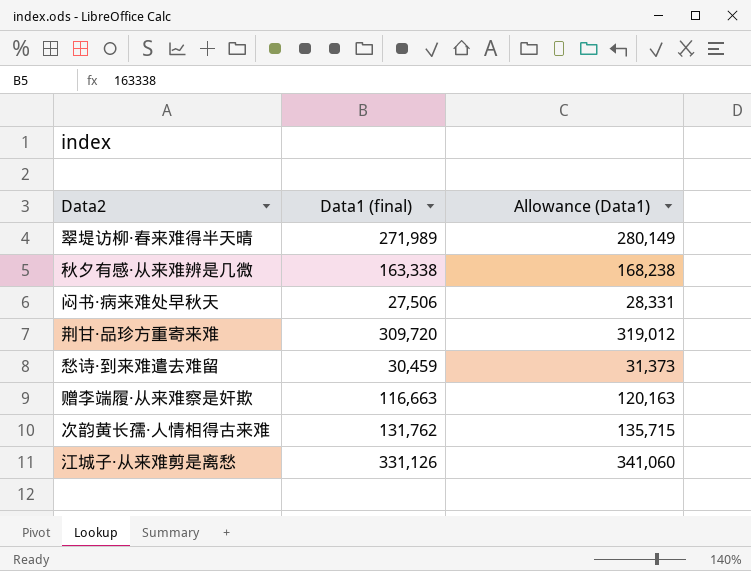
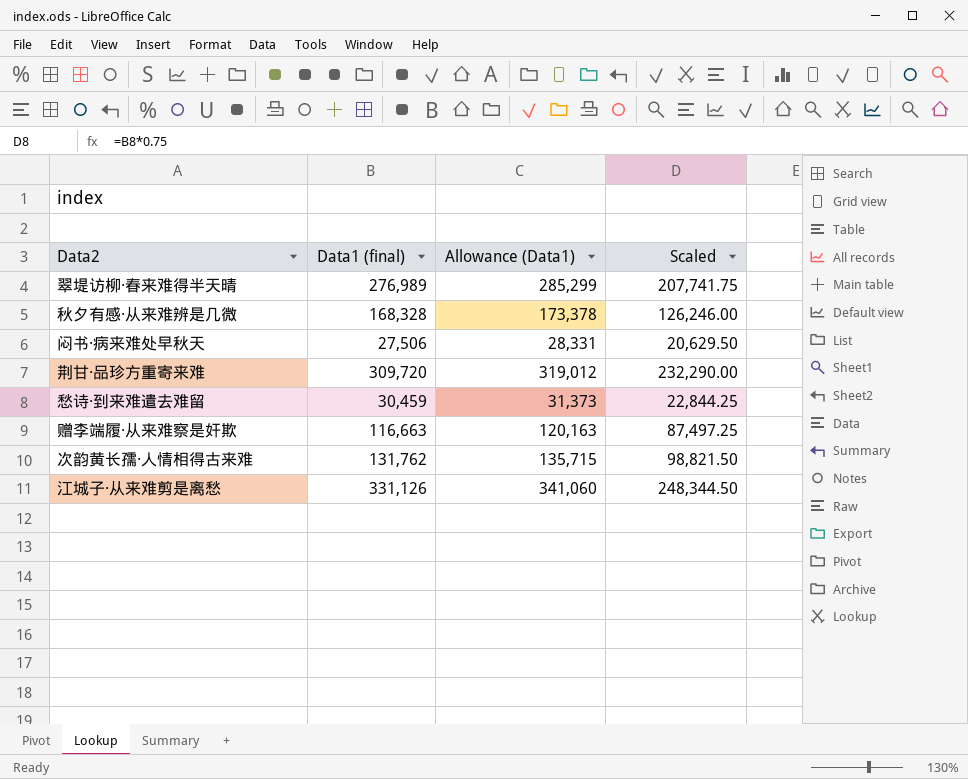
column Scaled | formula: none -> [Data1 (final)] * 0.75
翠堤访柳·春来难得半天晴 | Data1 (final): 271,989 -> 276,989
翠堤访柳·春来难得半天晴 | Allowance (Data1): 280,149 -> 285,299
秋夕有感·从来难辨是几微 | Data1 (final): 163,338 -> 168,328
秋夕有感·从来难辨是几微 | Allowance (Data1): 168,238 -> 173,378

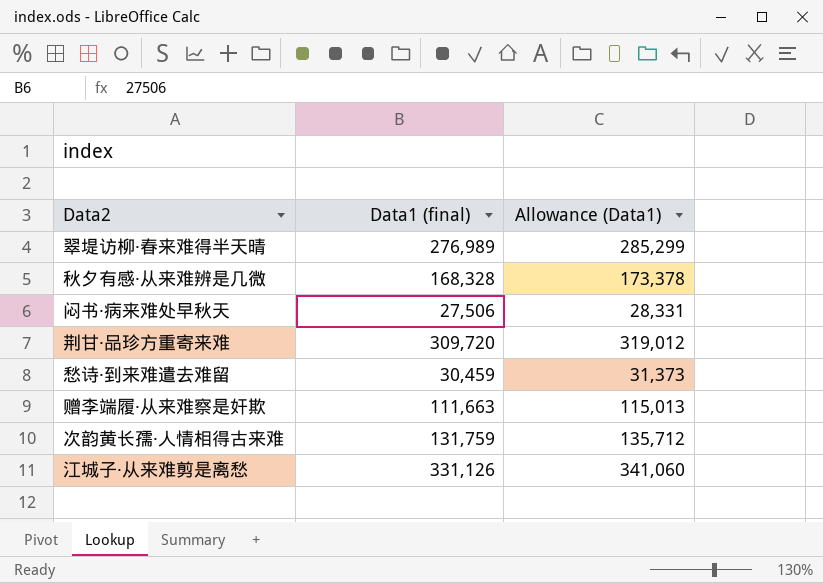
column Scaled | formula: [Data1 (final)] * 0.75 -> none
赠李端履·从来难察是奸欺 | Data1 (final): 116,663 -> 111,663
赠李端履·从来难察是奸欺 | Allowance (Data1): 120,163 -> 115,013
次韵黄长孺·人情相得古来难 | Data1 (final): 131,762 -> 131,759
次韵黄长孺·人情相得古来难 | Allowance (Data1): 135,715 -> 135,712

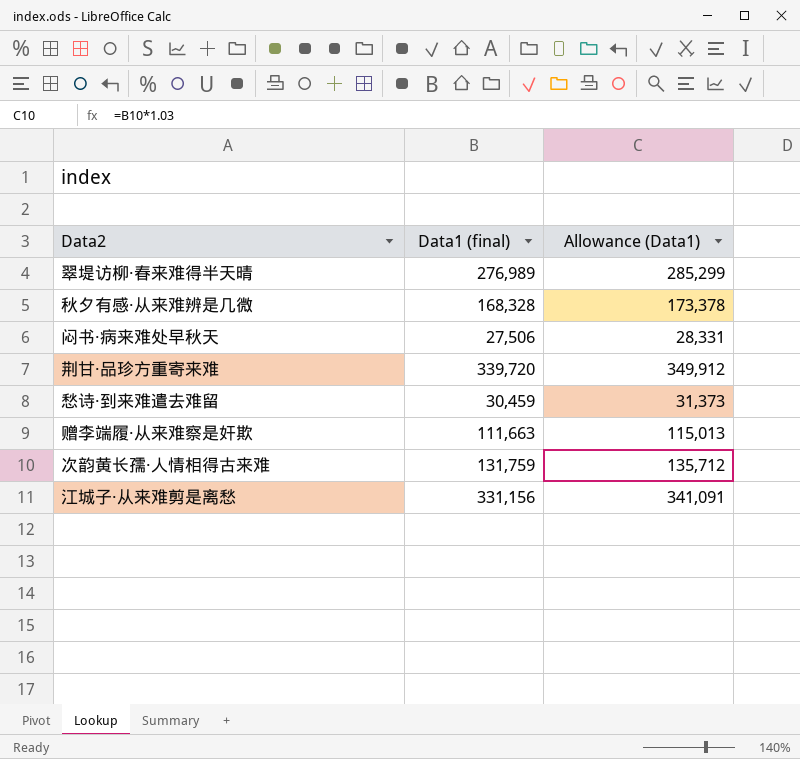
荆甘·品珍方重寄来难 | Data1 (final): 309,720 -> 339,720
荆甘·品珍方重寄来难 | Allowance (Data1): 319,012 -> 349,912
江城子·从来难剪是离愁 | Data1 (final): 331,126 -> 331,156
江城子·从来难剪是离愁 | Allowance (Data1): 341,060 -> 341,091

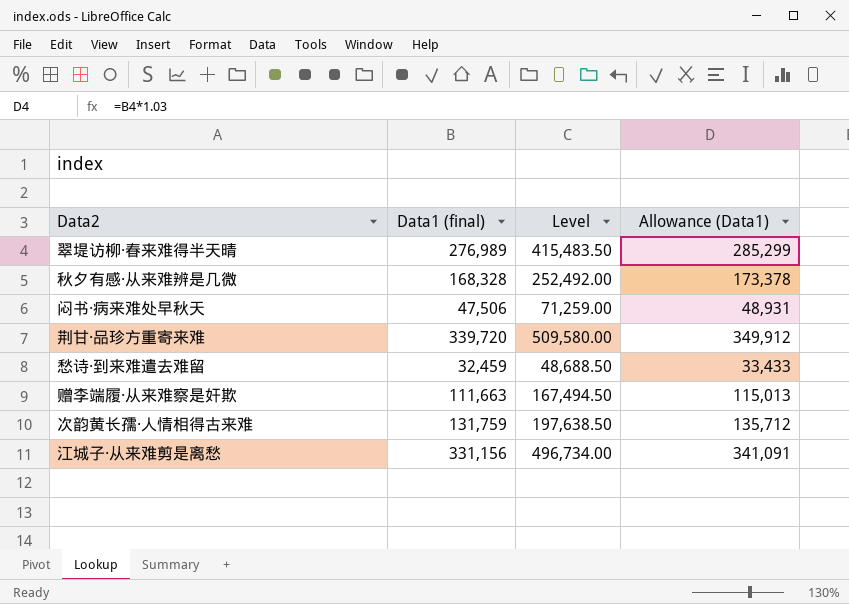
column Level | formula: none -> [Data1 (final)] * 1.5
闷书·病来难处早秋天 | Data1 (final): 27,506 -> 47,506
闷书·病来难处早秋天 | Allowance (Data1): 28,331 -> 48,931
愁诗·到来难遣去难留 | Data1 (final): 30,459 -> 32,459
愁诗·到来难遣去难留 | Allowance (Data1): 31,373 -> 33,433

